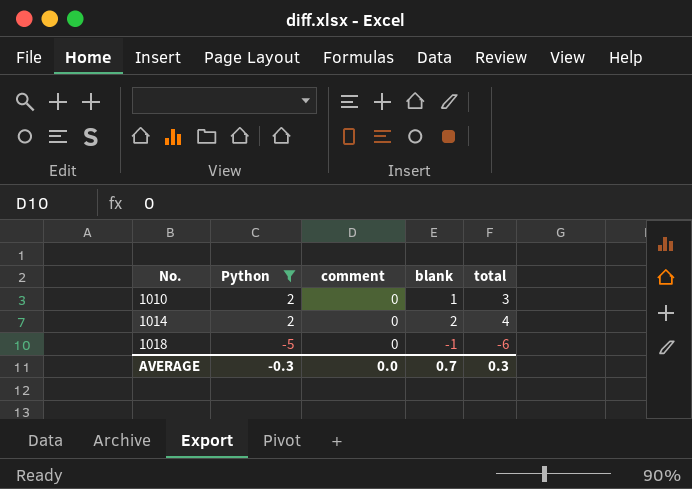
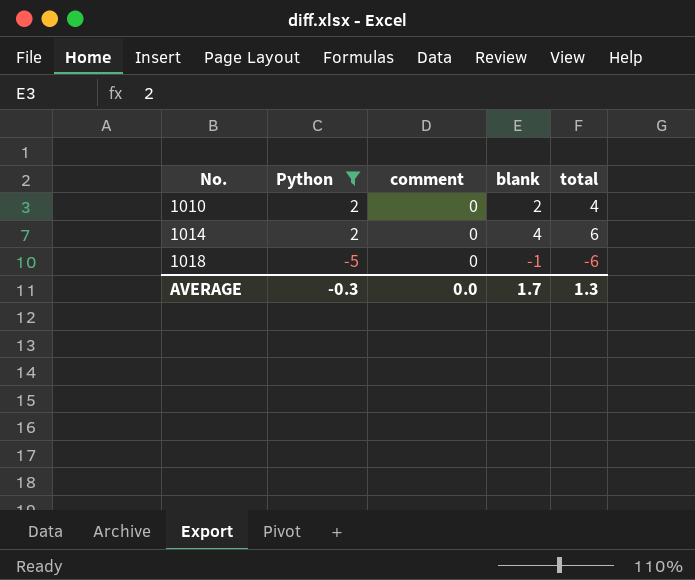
1010 | blank: 1 -> 2
1010 | total: 3 -> 4
1014 | blank: 2 -> 4
1014 | total: 4 -> 6
AVERAGE | blank: 0.7 -> 1.7
AVERAGE | total: 0.3 -> 1.3

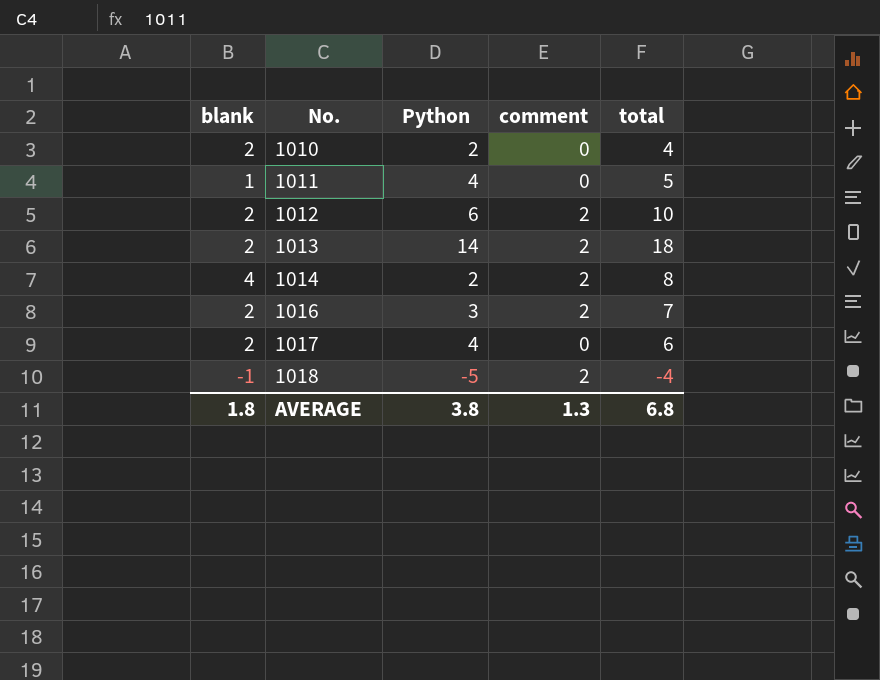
filter: Python <= 2 -> none
column blank | position: 4 -> 1
1014 | comment: 0 -> 2
1014 | total: 6 -> 8
1018 | comment: 0 -> 2
1018 | total: -6 -> -4
AVERAGE | blank: 1.7 -> 1.8
AVERAGE | Python: -0.3 -> 3.8
AVERAGE | comment: 0.0 -> 1.3
AVERAGE | total: 1.3 -> 6.8

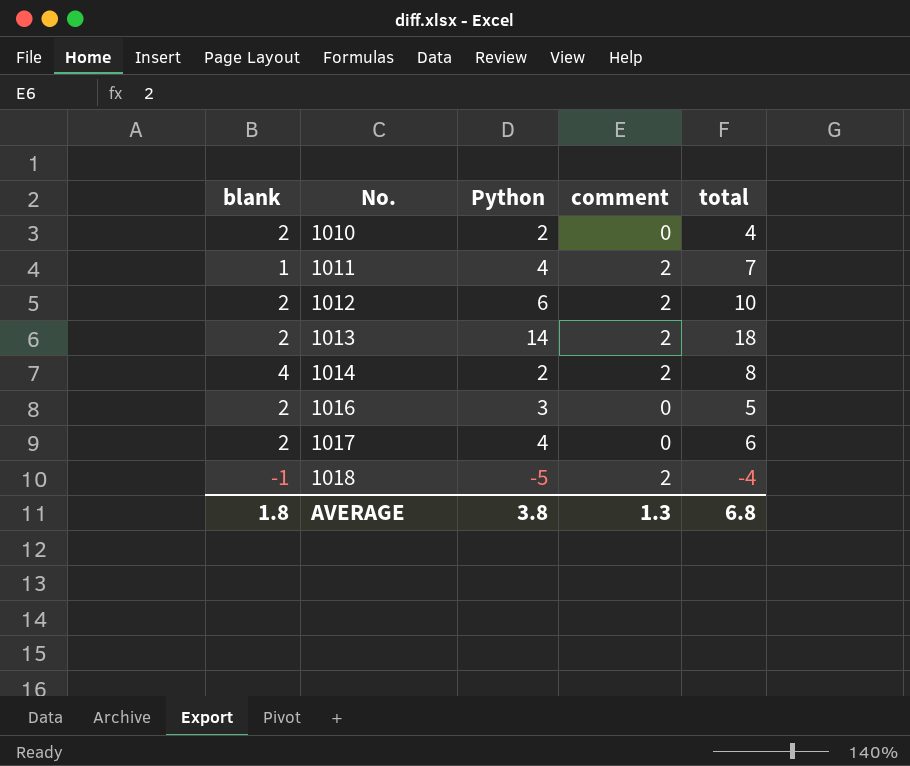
1011 | comment: 0 -> 2
1011 | total: 5 -> 7
1016 | comment: 2 -> 0
1016 | total: 7 -> 5

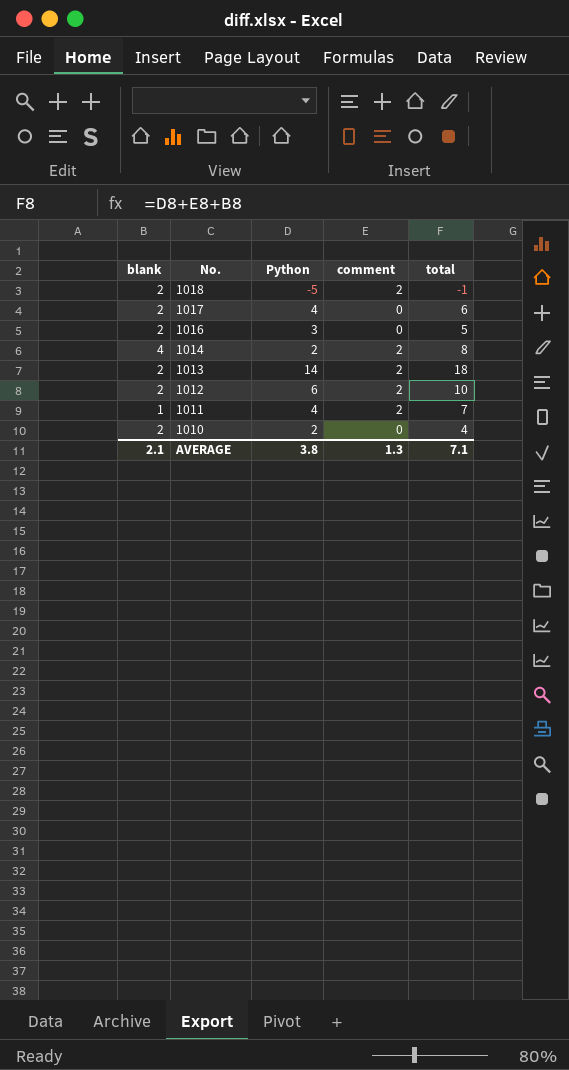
row order: No. ascending -> No. descending
1018 | blank: -1 -> 2
1018 | total: -4 -> -1
AVERAGE | blank: 1.8 -> 2.1
AVERAGE | total: 6.8 -> 7.1

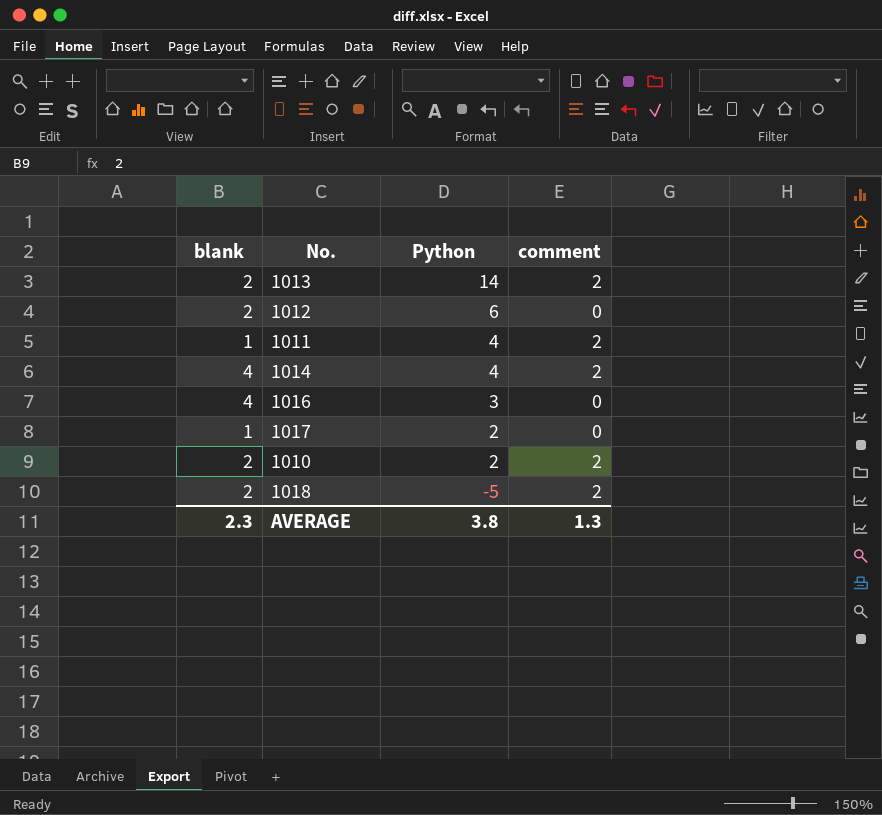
row order: No. descending -> Python descending
column total | formula: [blank] + [Python] + [comment] -> none
1012 | comment: 2 -> 0
1014 | Python: 2 -> 4
1016 | blank: 2 -> 4
1017 | blank: 2 -> 1
1017 | Python: 4 -> 2
1010 | comment: 0 -> 2
AVERAGE | blank: 2.1 -> 2.3

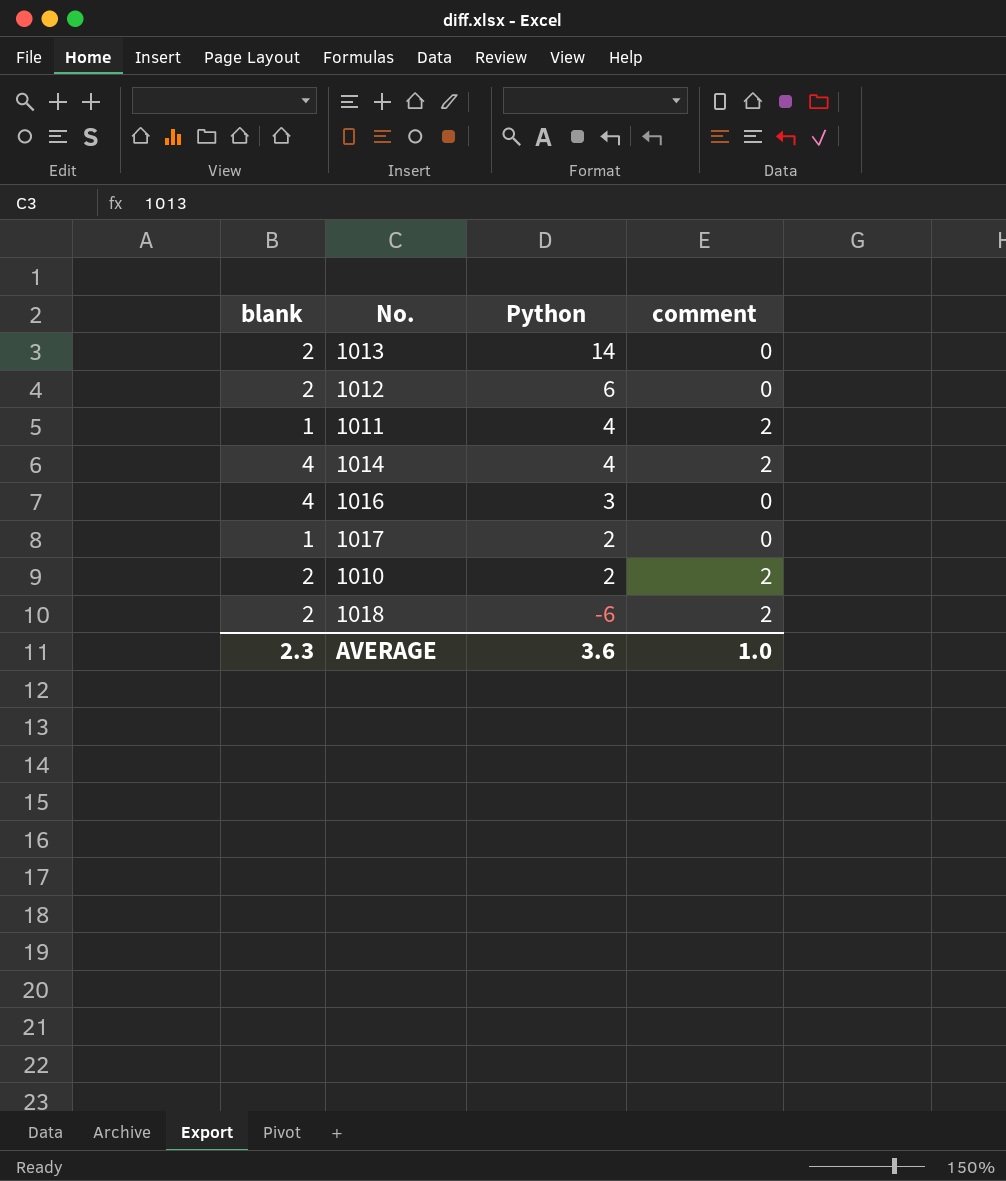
1013 | comment: 2 -> 0
1018 | Python: -5 -> -6
AVERAGE | Python: 3.8 -> 3.6
AVERAGE | comment: 1.3 -> 1.0

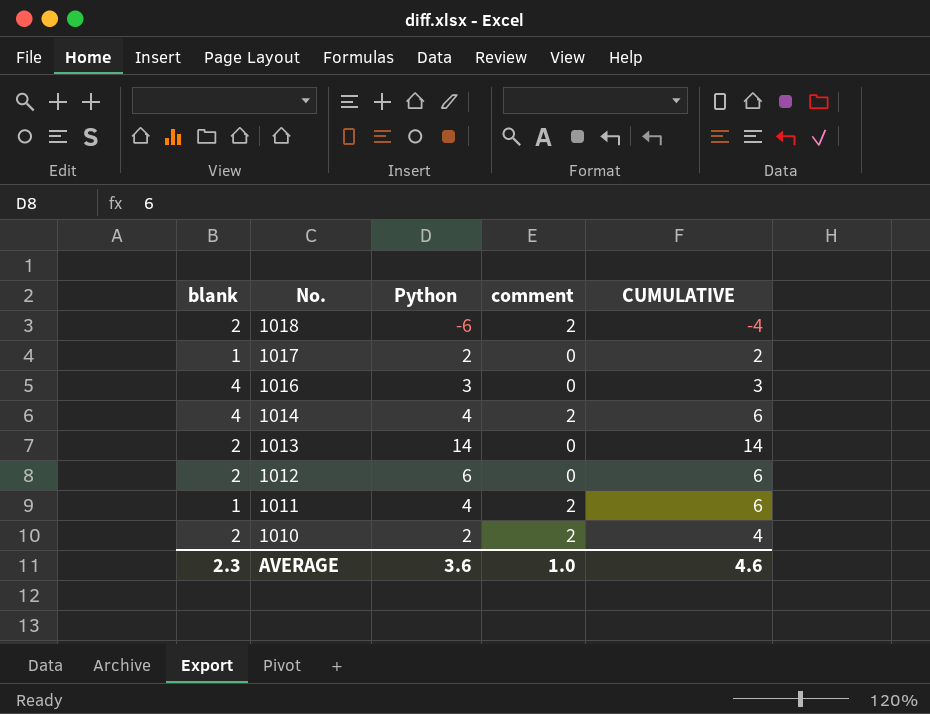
row order: Python descending -> No. descending
column CUMULATIVE | formula: none -> [Python] + [comment]

